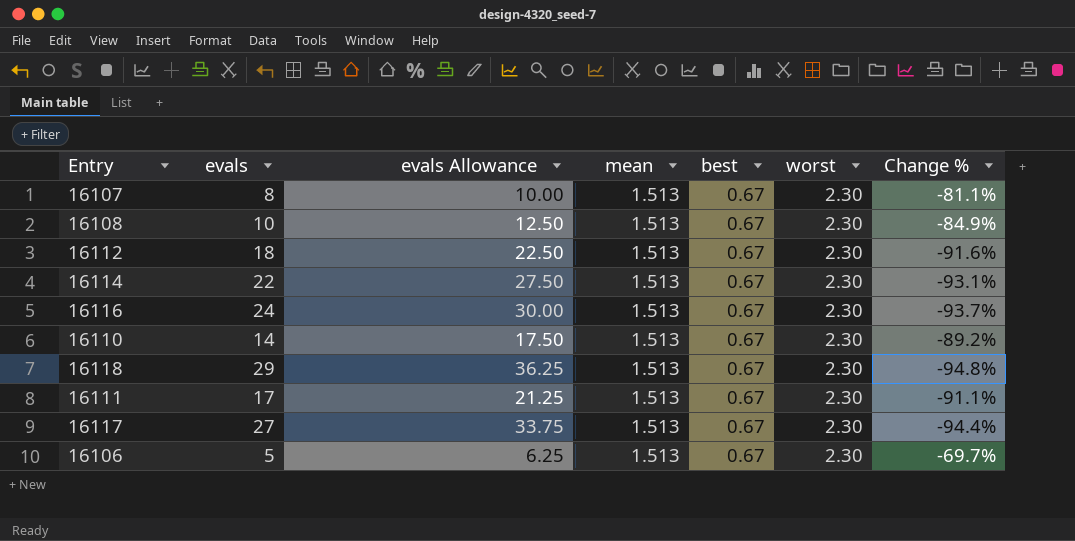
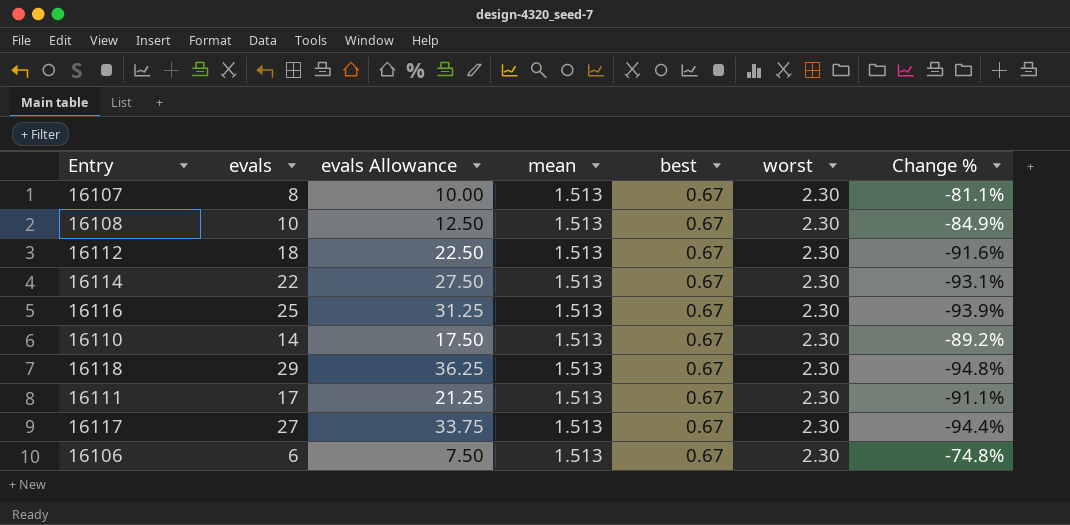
16116 | evals: 24 -> 25
16116 | evals Allowance: 30.00 -> 31.25
16116 | Change %: -93.7% -> -93.9%
16106 | evals: 5 -> 6
16106 | evals Allowance: 6.25 -> 7.50
16106 | Change %: -69.7% -> -74.8%

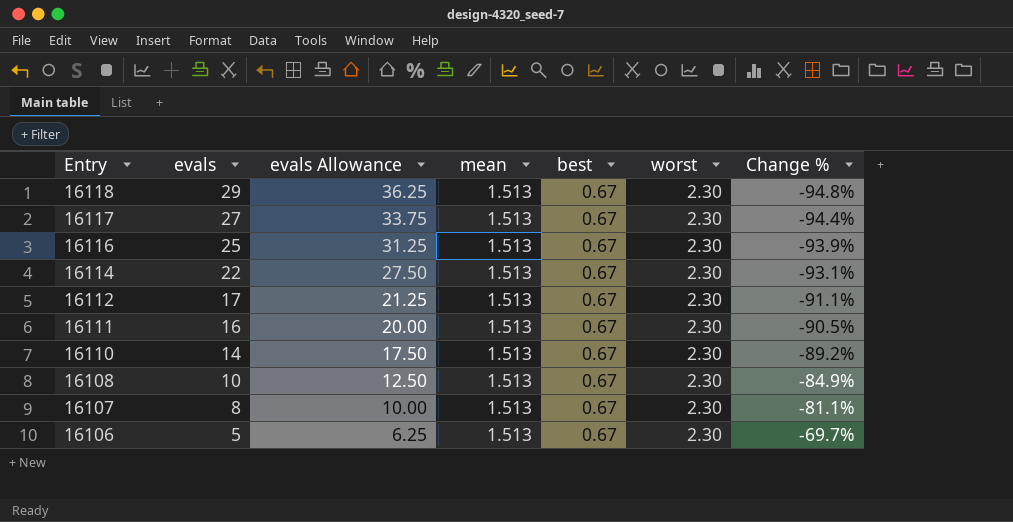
row order: none -> Entry descending
16112 | evals: 18 -> 17
16112 | evals Allowance: 22.50 -> 21.25
16112 | Change %: -91.6% -> -91.1%
16111 | evals: 17 -> 16
16111 | evals Allowance: 21.25 -> 20.00
16111 | Change %: -91.1% -> -90.5%
16106 | evals: 6 -> 5
16106 | evals Allowance: 7.50 -> 6.25
16106 | Change %: -74.8% -> -69.7%

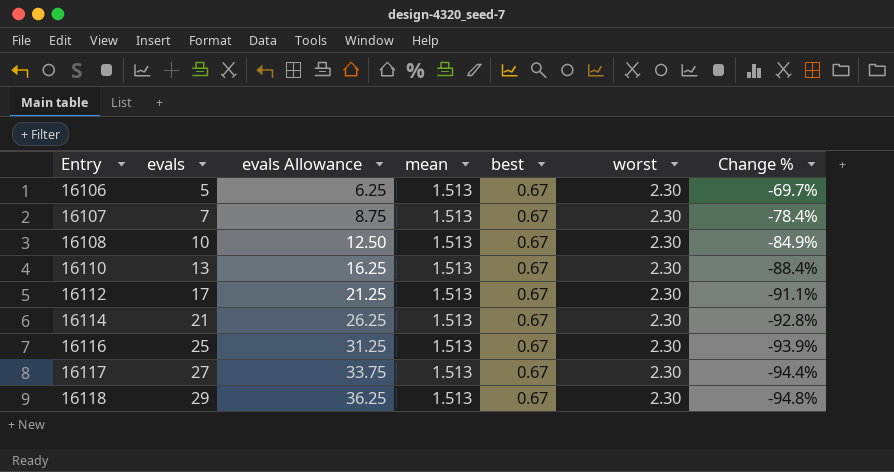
row order: Entry descending -> Entry ascending
row 16111: 16 | 20.00 | 1.513 | 0.67 | 2.30 | -90.5% -> none
16107 | evals: 8 -> 7
16107 | evals Allowance: 10.00 -> 8.75
16107 | Change %: -81.1% -> -78.4%
16110 | evals: 14 -> 13
16110 | evals Allowance: 17.50 -> 16.25
16110 | Change %: -89.2% -> -88.4%
16114 | evals: 22 -> 21
16114 | evals Allowance: 27.50 -> 26.25
16114 | Change %: -93.1% -> -92.8%

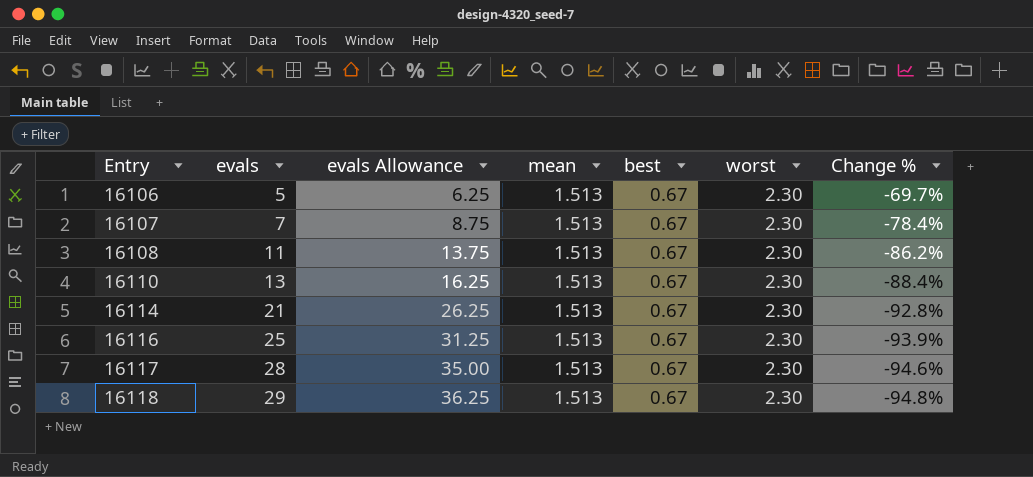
row 16112: 17 | 21.25 | 1.513 | 0.67 | 2.30 | -91.1% -> none
16108 | evals: 10 -> 11
16108 | evals Allowance: 12.50 -> 13.75
16108 | Change %: -84.9% -> -86.2%
16117 | evals: 27 -> 28
16117 | evals Allowance: 33.75 -> 35.00
16117 | Change %: -94.4% -> -94.6%

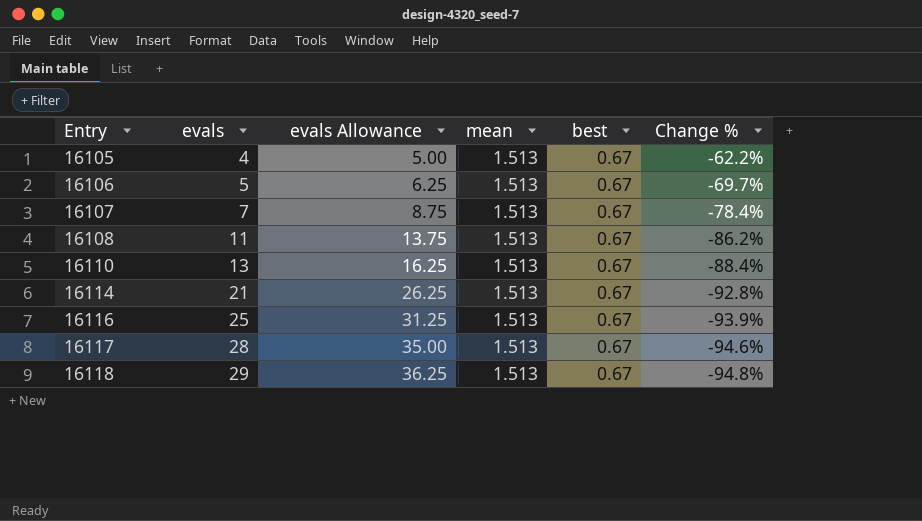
column worst | position: 6 -> none
row 16105: none -> 4 | 5.00 | 1.513 | 0.67 | -62.2%

